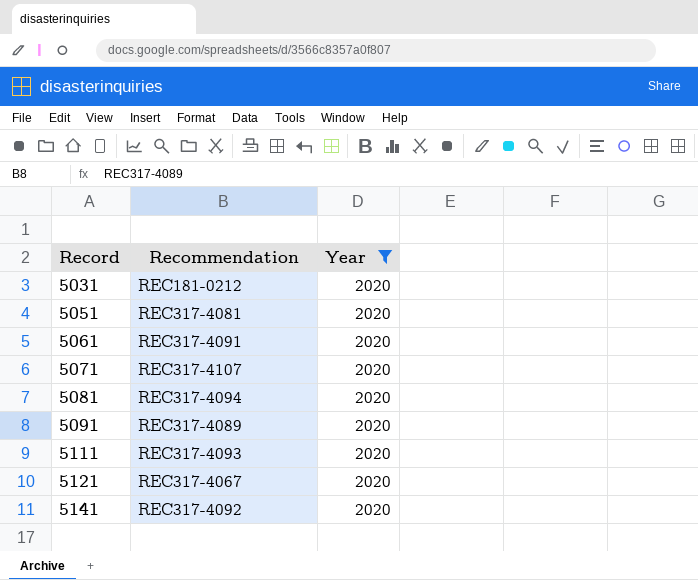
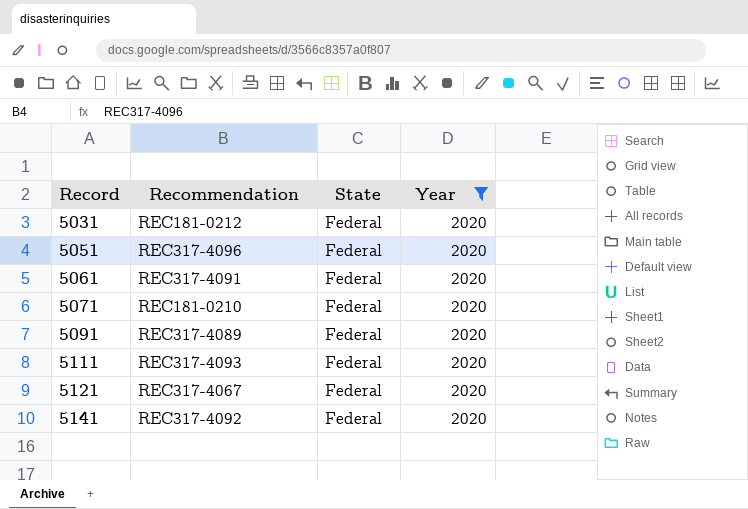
column State | position: none -> 3
row 5081: REC317-4094 | 2020 -> none
5051 | Recommendation: REC317-4081 -> REC317-4096
5071 | Recommendation: REC317-4107 -> REC181-0210

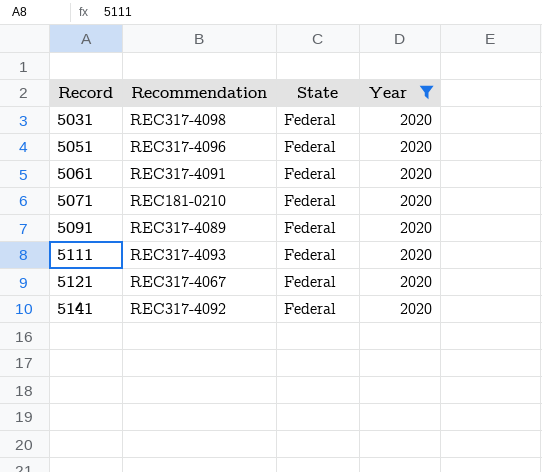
5031 | Recommendation: REC181-0212 -> REC317-4098

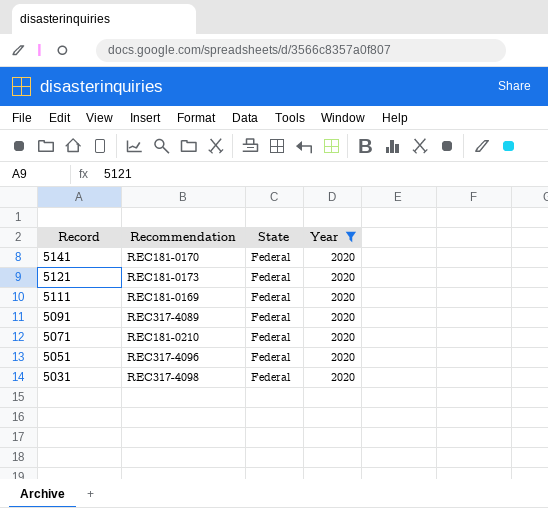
row order: Record ascending -> Record descending
row 5061: REC317-4091 | Federal | 2020 -> none
5141 | Recommendation: REC317-4092 -> REC181-0170
5121 | Recommendation: REC317-4067 -> REC181-0173
5111 | Recommendation: REC317-4093 -> REC181-0169

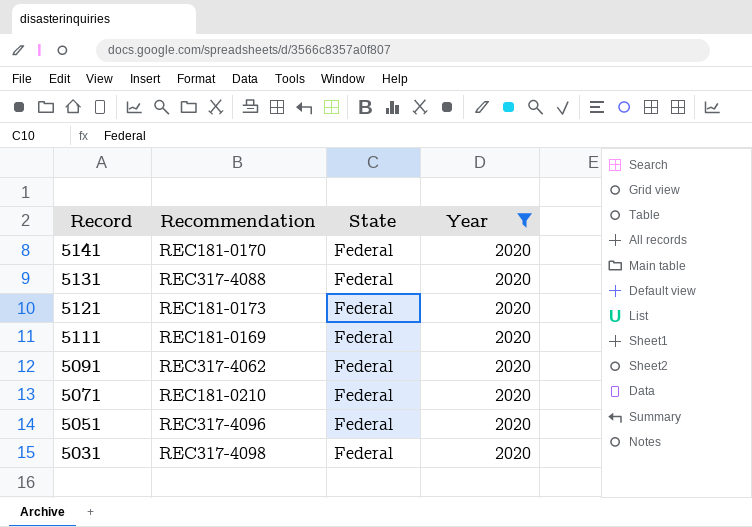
row 5131: none -> REC317-4088 | Federal | 2020
5091 | Recommendation: REC317-4089 -> REC317-4062

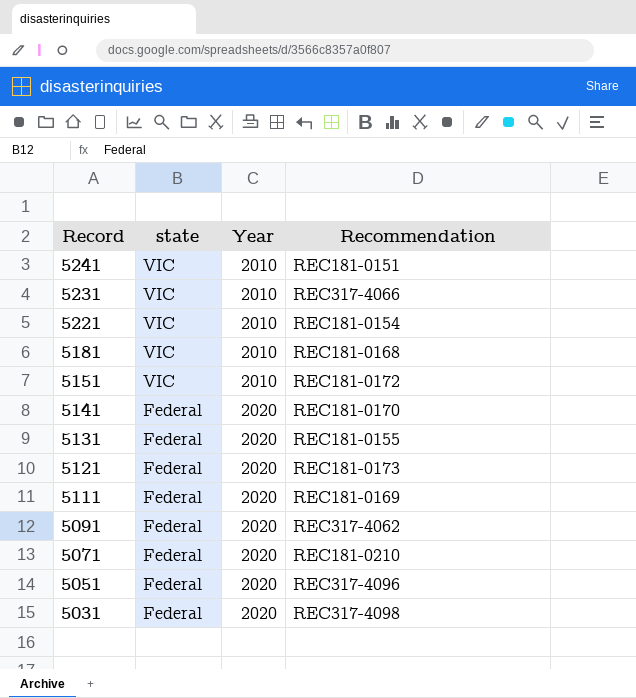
filter: Year = 2020 -> none
column name: State -> state
column Recommendation | position: 2 -> 4
5131 | Recommendation: REC317-4088 -> REC181-0155

